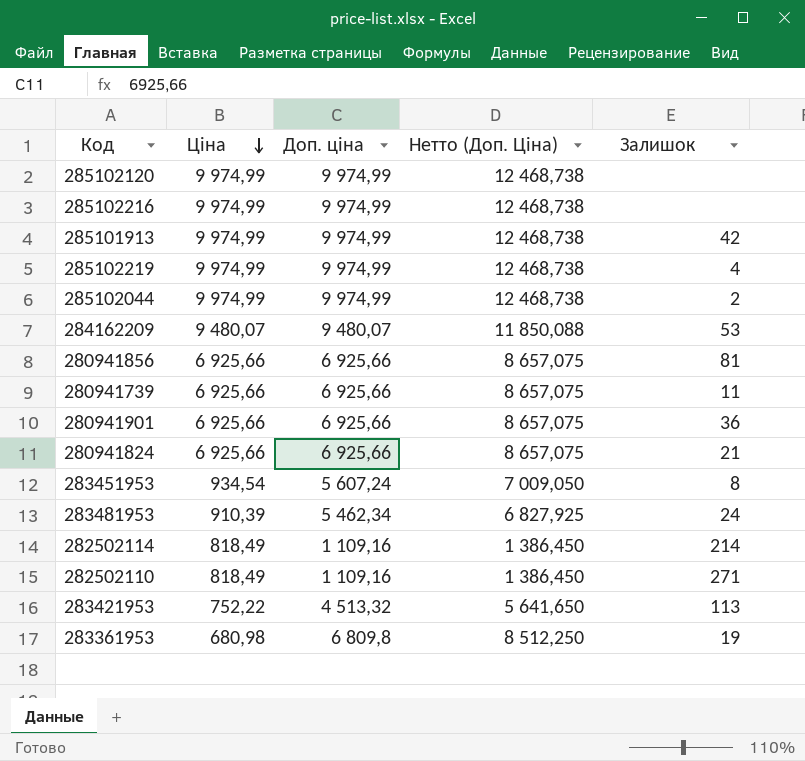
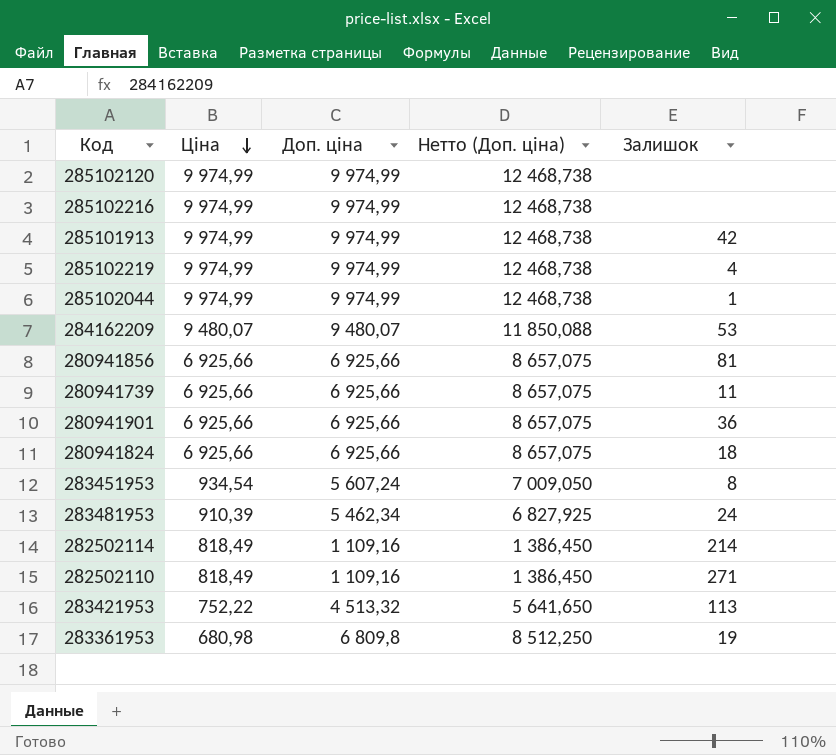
column name: Нетто (Доп. Ціна) -> Нетто (Доп. ціна)
285102044 | Залишок: 2 -> 1
280941824 | Залишок: 21 -> 18

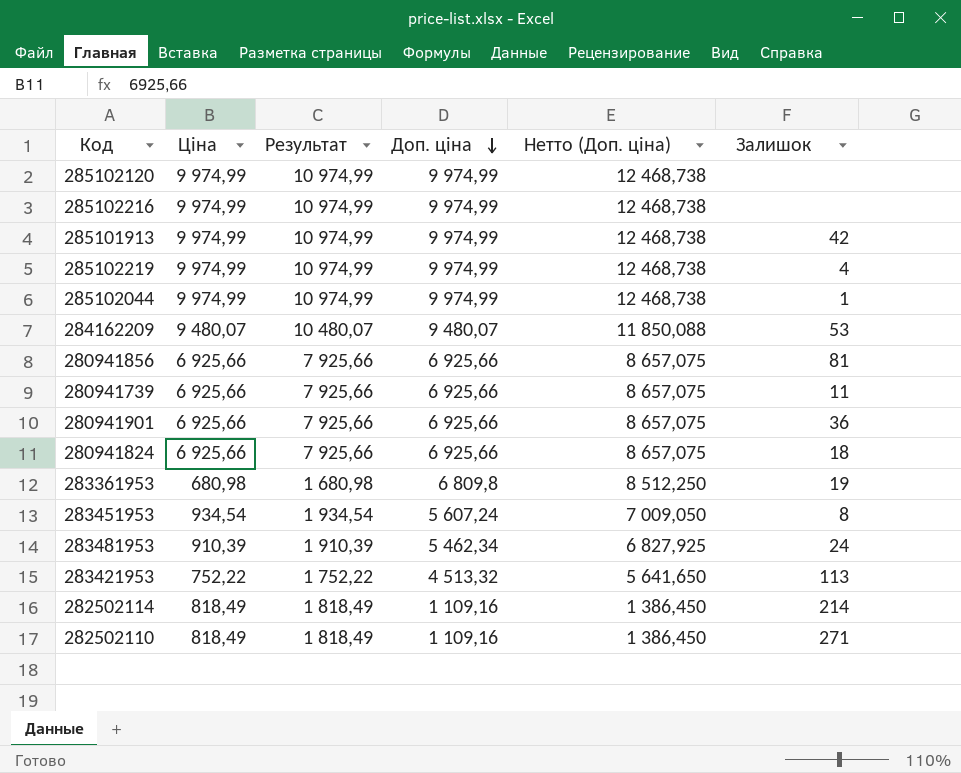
row order: Ціна descending -> Доп. ціна descending
column Результат | formula: none -> [Ціна] + 1000

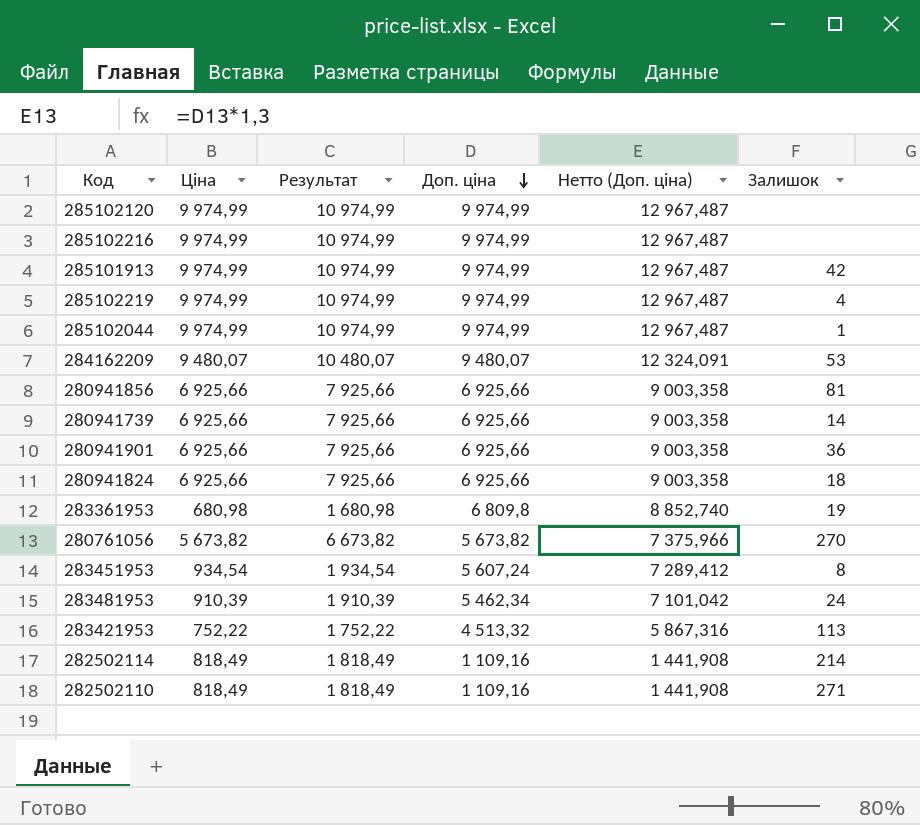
column Нетто (Доп. ціна) | formula: [Доп. ціна] * 1,25 -> [Доп. ціна] * 1,3
280941739 | Залишок: 11 -> 14
row 280761056: none -> 5 673,82 | 6 673,82 | 5 673,82 | 7 375,966 | 270

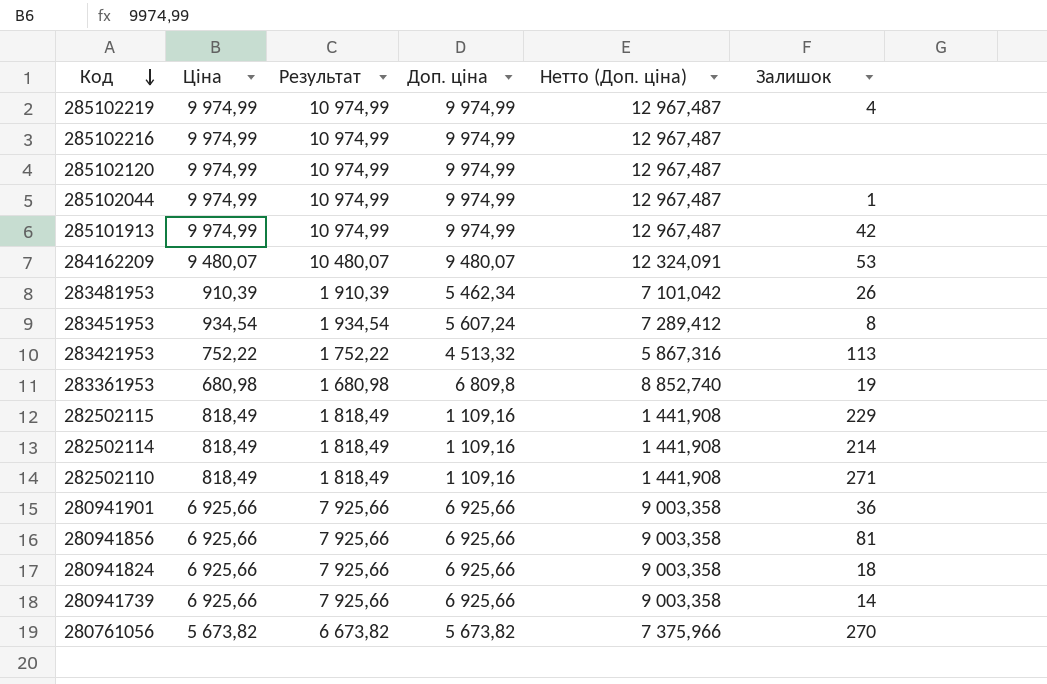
row order: Доп. ціна descending -> Код descending
283481953 | Залишок: 24 -> 26
row 282502115: none -> 818,49 | 1 818,49 | 1 109,16 | 1 441,908 | 229

